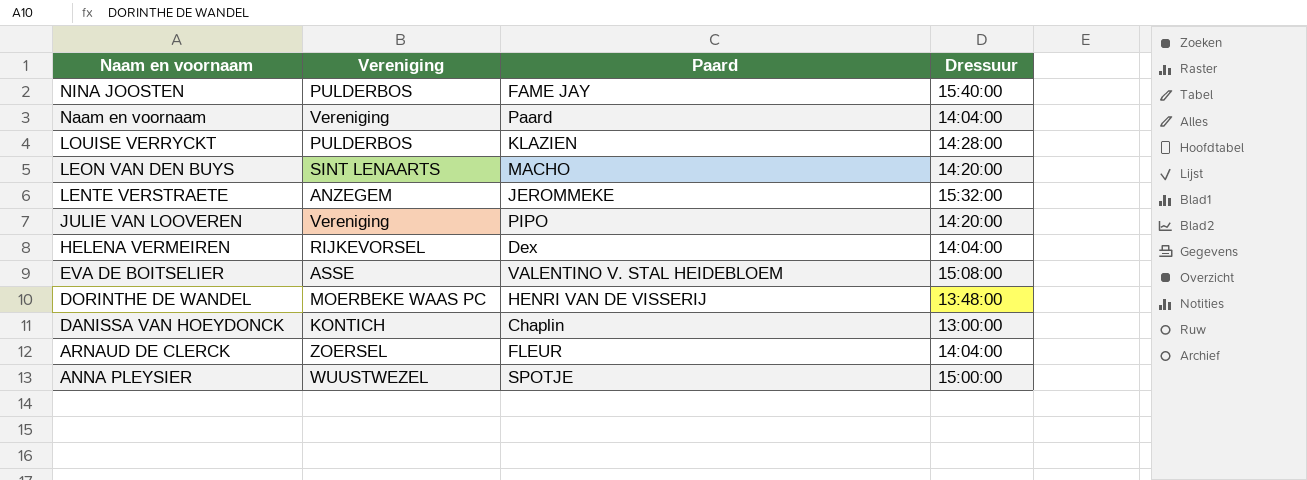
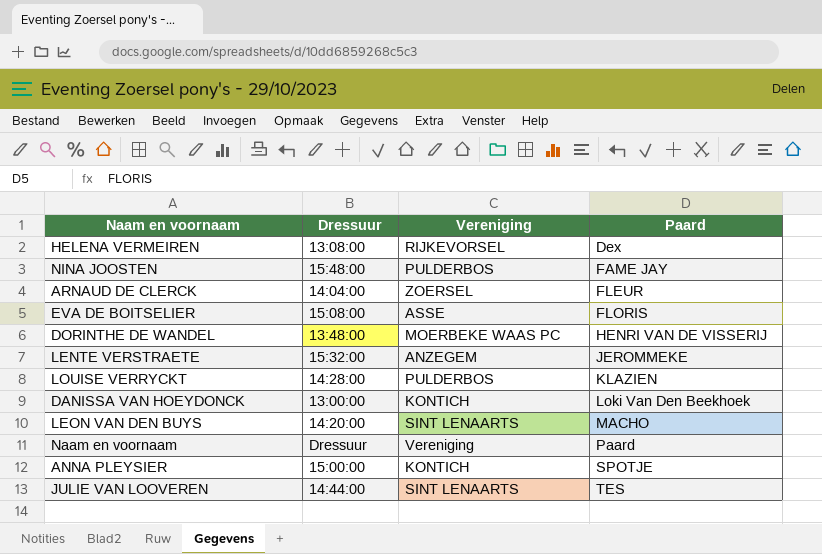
row order: Naam en voornaam descending -> Paard ascending
column Dressuur | position: 4 -> 2
HELENA VERMEIREN | Dressuur: 14:04:00 -> 13:08:00
NINA JOOSTEN | Dressuur: 15:40:00 -> 15:48:00
EVA DE BOITSELIER | Paard: VALENTINO V. STAL HEIDEBLOEM -> FLORIS
DANISSA VAN HOEYDONCK | Paard: Chaplin -> Loki Van Den Beekhoek
Naam en voornaam | Dressuur: 14:04:00 -> Dressuur
ANNA PLEYSIER | Vereniging: WUUSTWEZEL -> KONTICH
JULIE VAN LOOVEREN | Dressuur: 14:20:00 -> 14:44:00
JULIE VAN LOOVEREN | Vereniging: Vereniging -> SINT LENAARTS
JULIE VAN LOOVEREN | Paard: PIPO -> TES

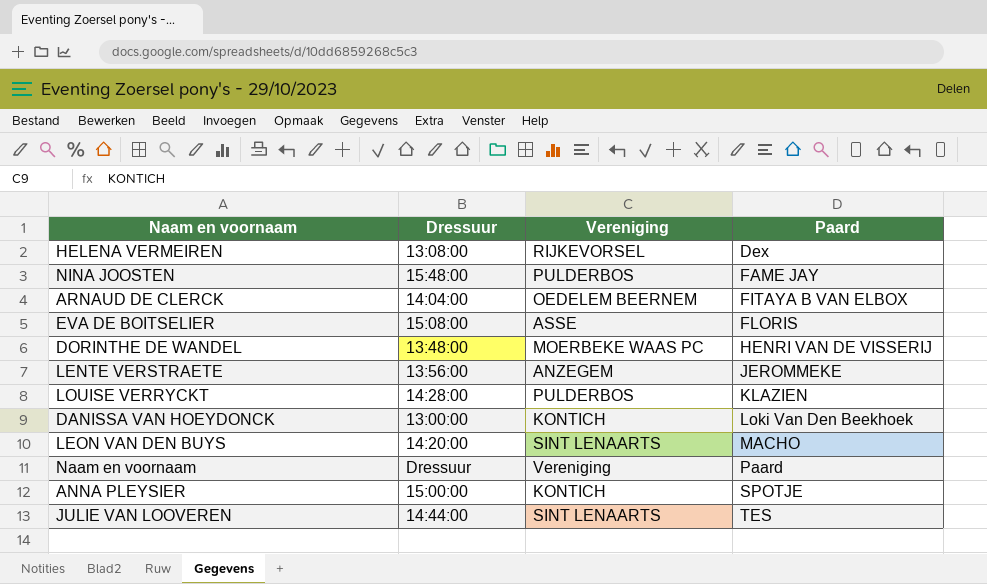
ARNAUD DE CLERCK | Vereniging: ZOERSEL -> OEDELEM BEERNEM
ARNAUD DE CLERCK | Paard: FLEUR -> FITAYA B VAN ELBOX
LENTE VERSTRAETE | Dressuur: 15:32:00 -> 13:56:00

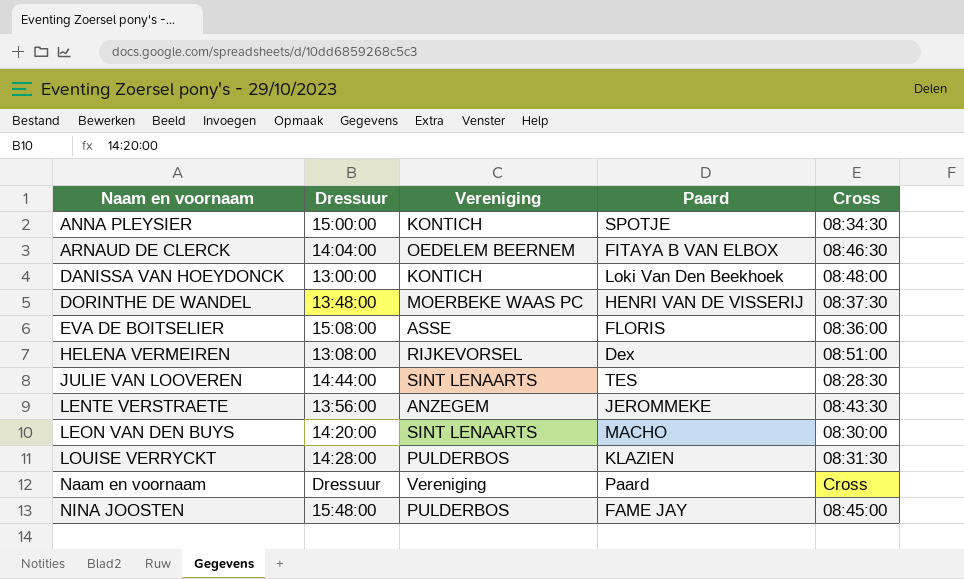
row order: Paard ascending -> Naam en voornaam ascending
column Cross | position: none -> 5

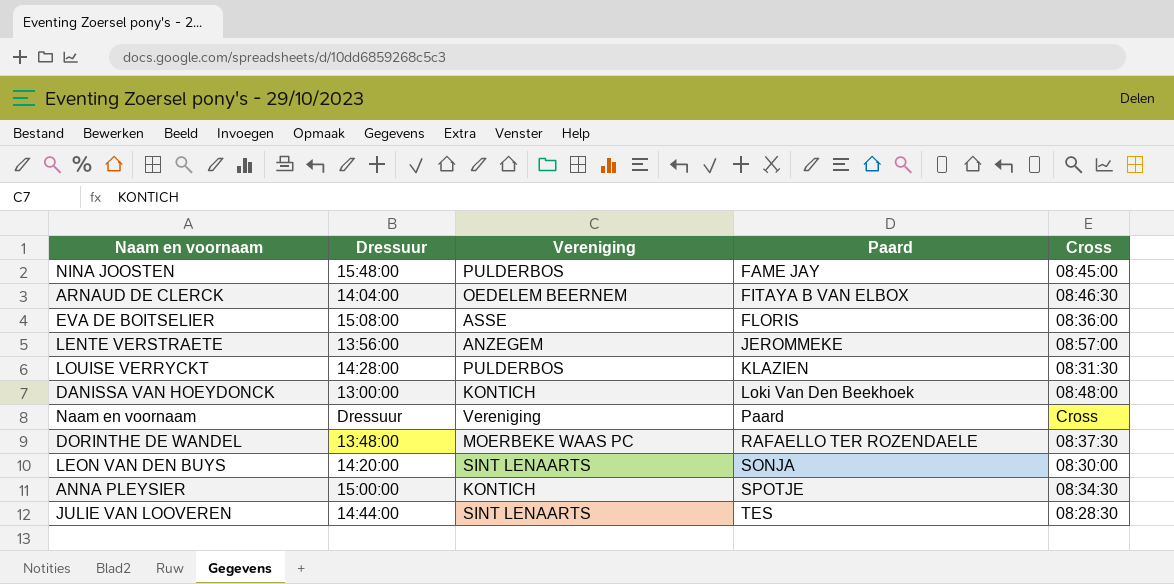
row order: Naam en voornaam ascending -> Paard ascending
row HELENA VERMEIREN: 13:08:00 | RIJKEVORSEL | Dex | 08:51:00 -> none
LENTE VERSTRAETE | Cross: 08:43:30 -> 08:57:00
DORINTHE DE WANDEL | Paard: HENRI VAN DE VISSERIJ -> RAFAELLO TER ROZENDAELE
LEON VAN DEN BUYS | Paard: MACHO -> SONJA

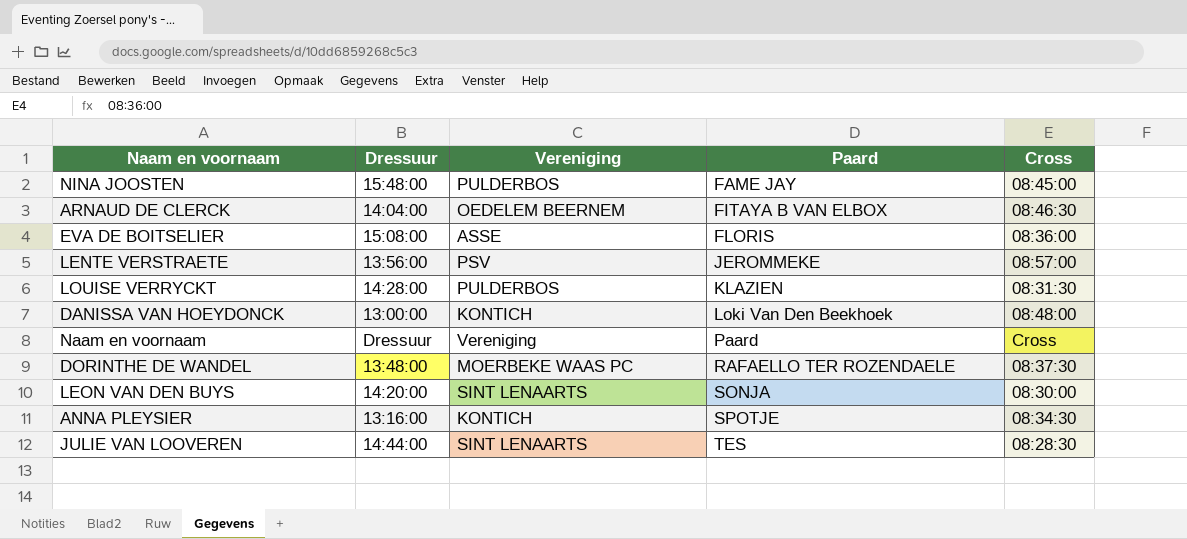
LENTE VERSTRAETE | Vereniging: ANZEGEM -> PSV
ANNA PLEYSIER | Dressuur: 15:00:00 -> 13:16:00

